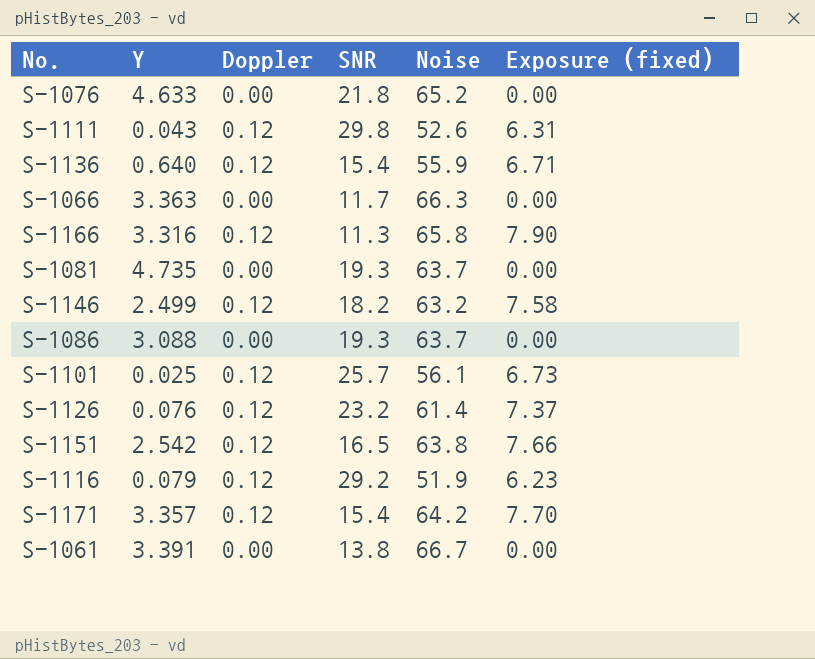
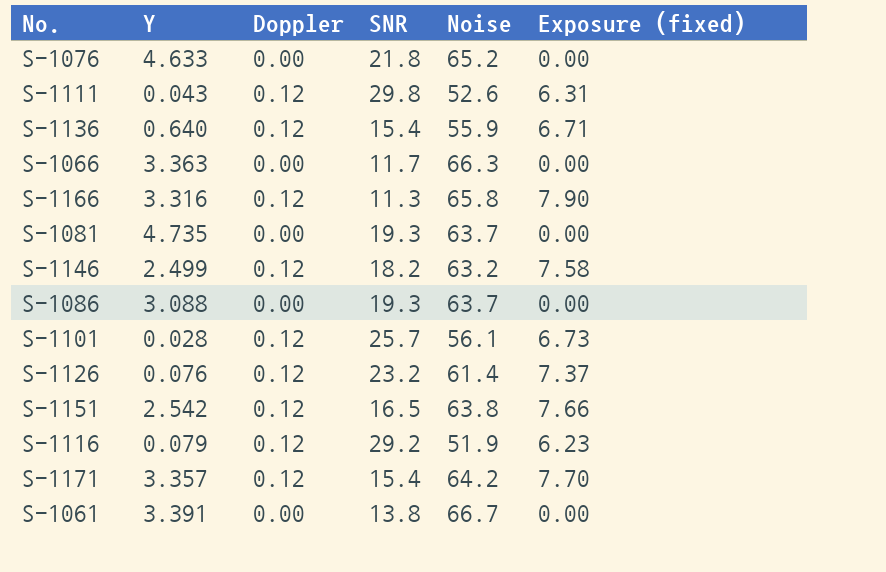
S-1101 | Y: 0.025 -> 0.028

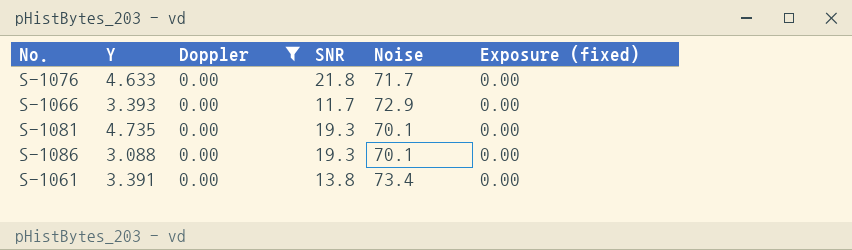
filter: none -> Doppler = 0.00
S-1076 | Noise: 65.2 -> 71.7
S-1066 | Y: 3.363 -> 3.393
S-1066 | Noise: 66.3 -> 72.9
S-1081 | Noise: 63.7 -> 70.1
S-1086 | Noise: 63.7 -> 70.1
S-1061 | Noise: 66.7 -> 73.4

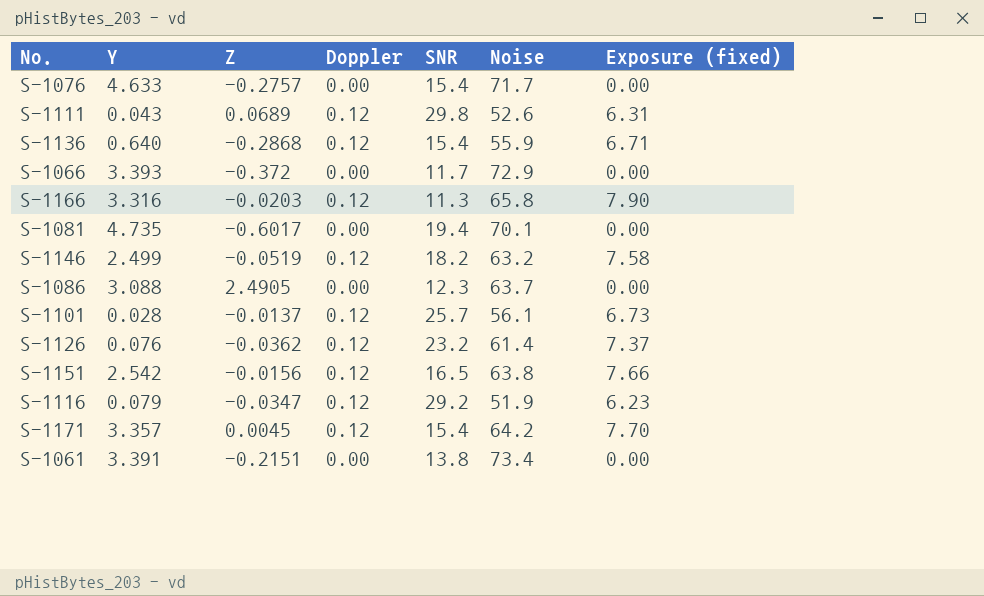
filter: Doppler = 0.00 -> none
column Z | position: none -> 3
S-1076 | SNR: 21.8 -> 15.4
S-1081 | SNR: 19.3 -> 19.4
S-1086 | SNR: 19.3 -> 12.3
S-1086 | Noise: 70.1 -> 63.7

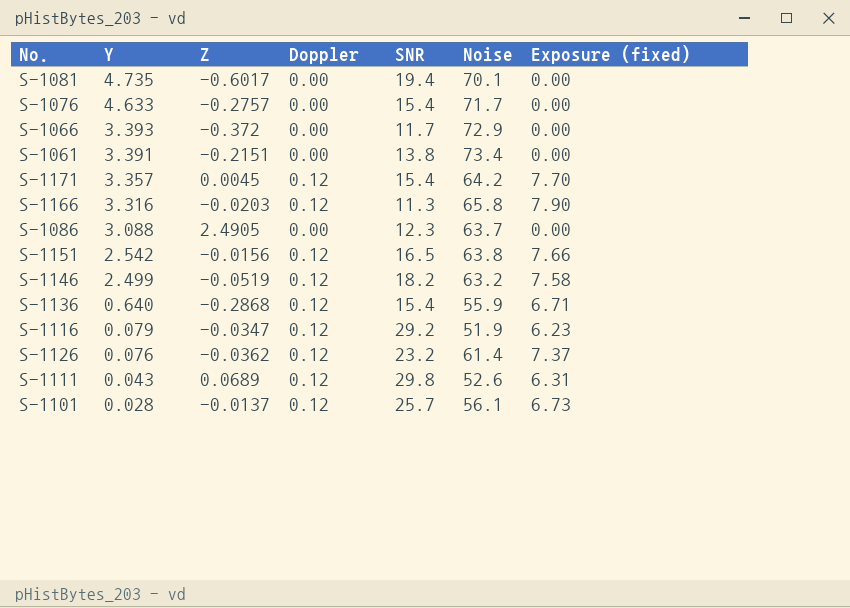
row order: none -> Y descending

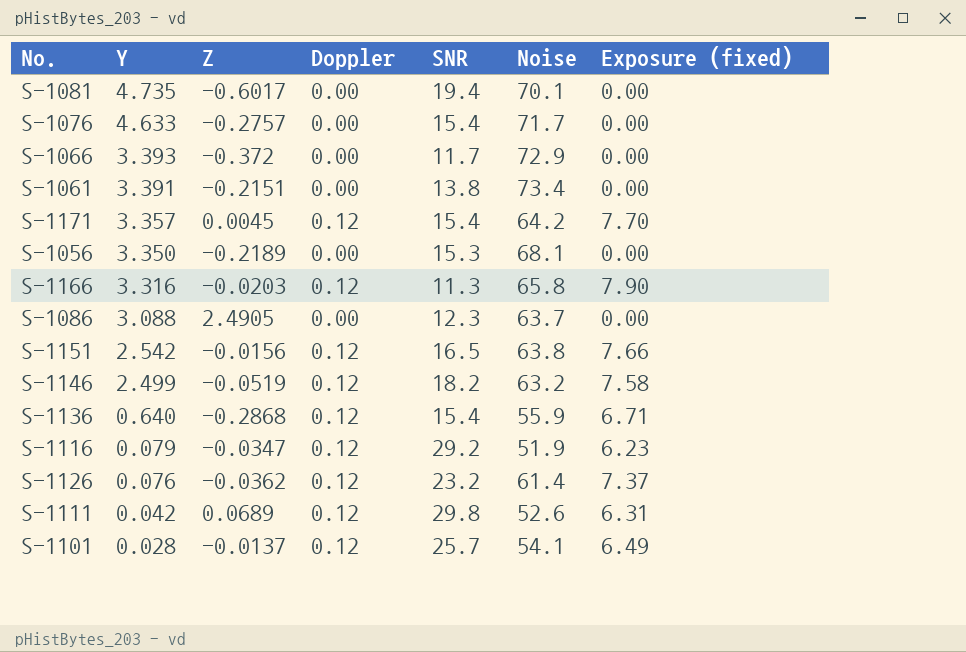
row S-1056: none -> 3.350 | -0.2189 | 0.00 | 15.3 | 68.1 | 0.00
S-1111 | Y: 0.043 -> 0.042
S-1101 | Noise: 56.1 -> 54.1
S-1101 | Exposure (fixed): 6.73 -> 6.49

